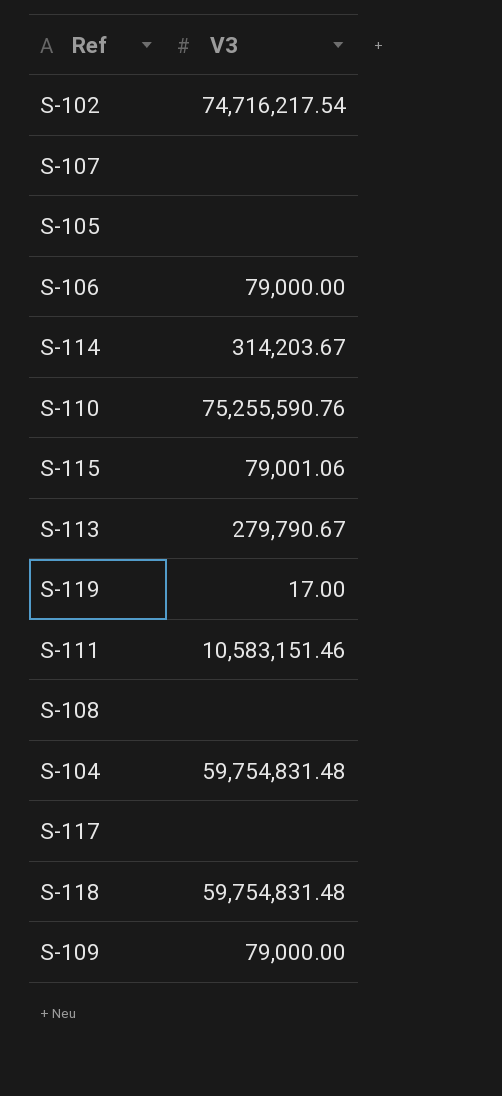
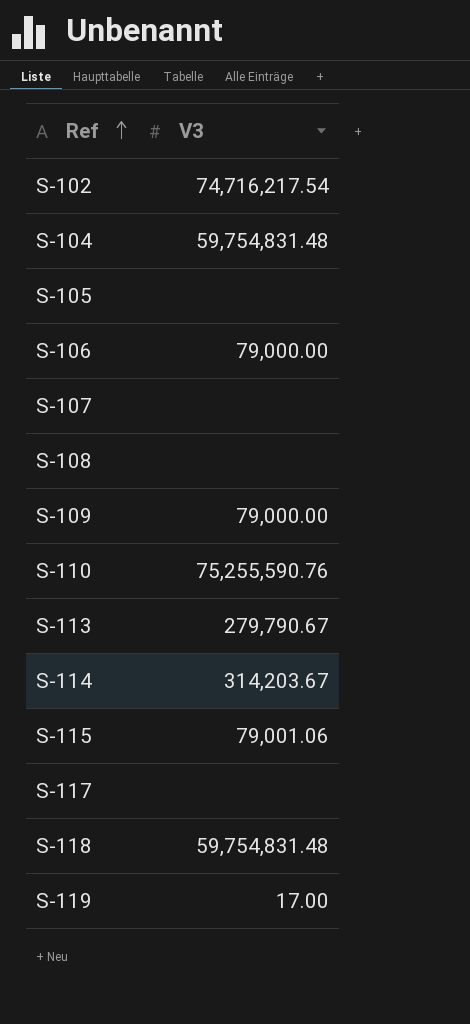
row order: none -> Ref ascending
row S-111: 10,583,151.46 -> none

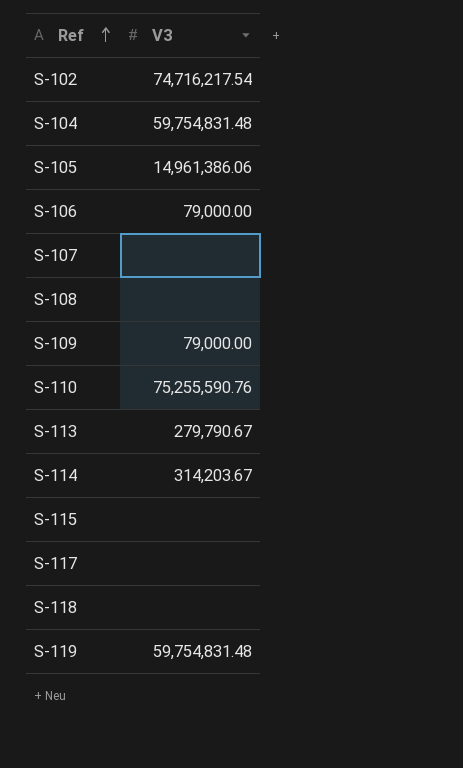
S-105 | V3: none -> 14,961,386.06
S-115 | V3: 79,001.06 -> none
S-118 | V3: 59,754,831.48 -> none
S-119 | V3: 17.00 -> 59,754,831.48

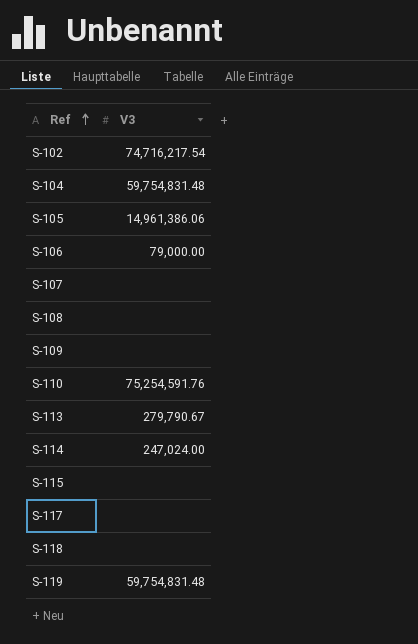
S-109 | V3: 79,000.00 -> none
S-110 | V3: 75,255,590.76 -> 75,254,591.76
S-114 | V3: 314,203.67 -> 247,024.00

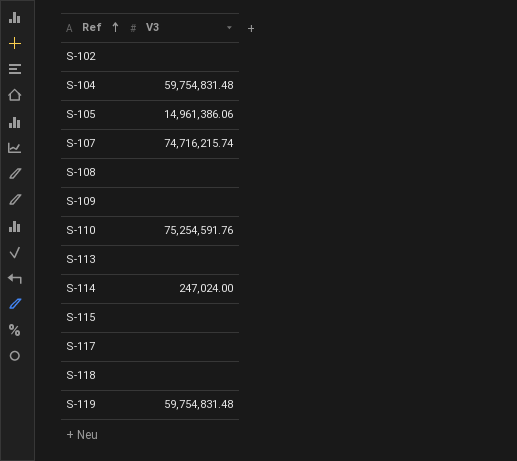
row S-106: 79,000.00 -> none
S-102 | V3: 74,716,217.54 -> none
S-107 | V3: none -> 74,716,215.74
S-113 | V3: 279,790.67 -> none

